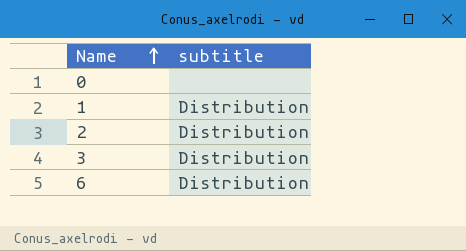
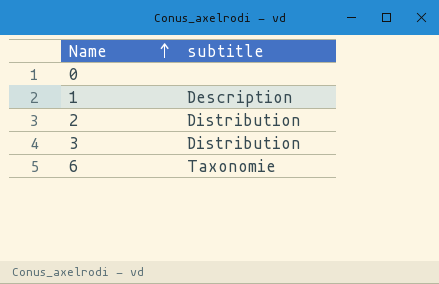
1 | subtitle: Distribution -> Description
6 | subtitle: Distribution -> Taxonomie

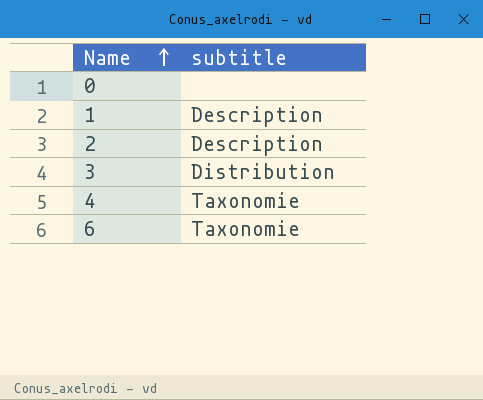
2 | subtitle: Distribution -> Description
row 4: none -> Taxonomie

